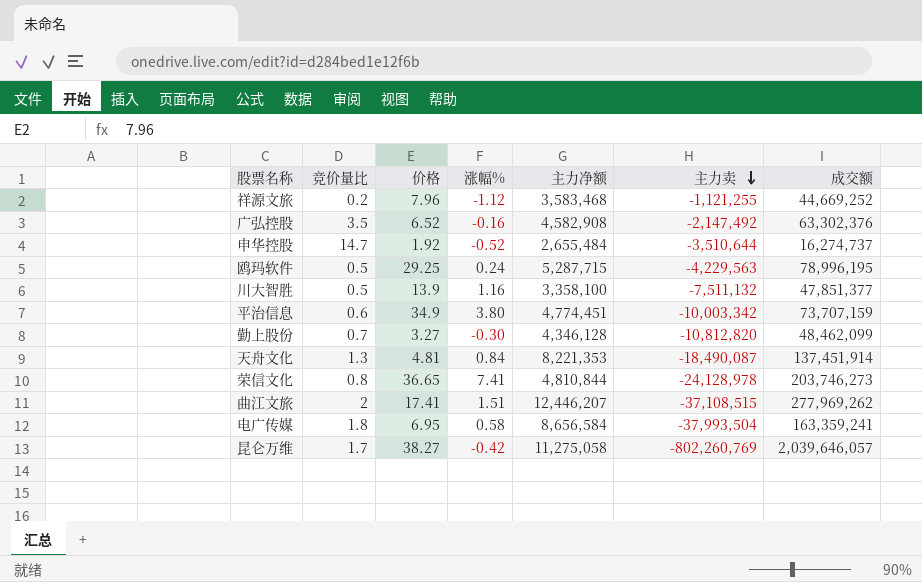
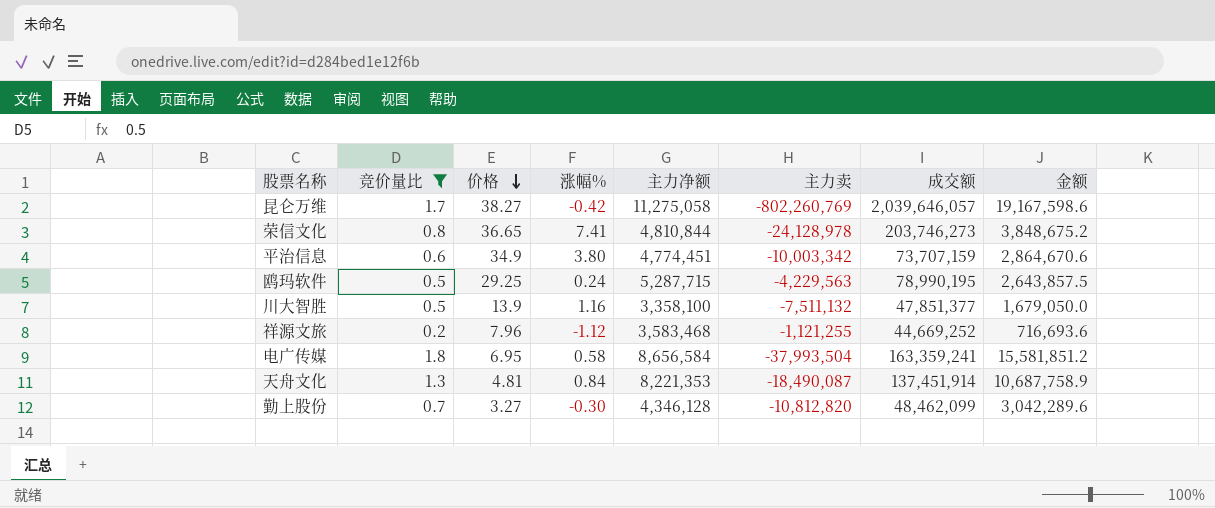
filter: none -> 竞价量比 <= 1.8
row order: 主力卖 descending -> 价格 descending
column 金额 | formula: none -> [竞价量比] * [主力净额]
鸥玛软件 | 成交额: 78,996,195 -> 78,990,195

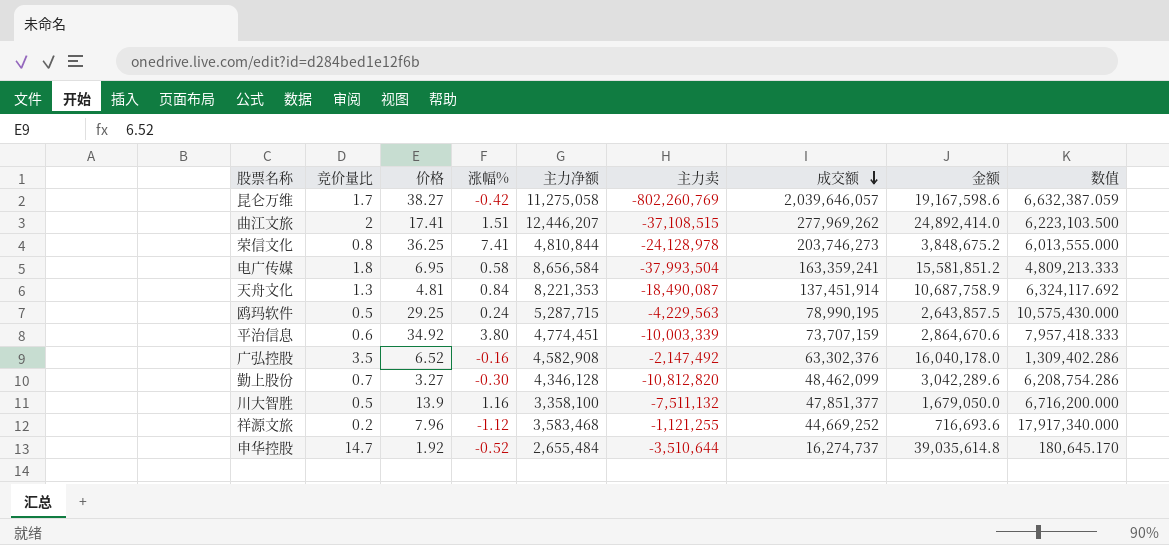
filter: 竞价量比 <= 1.8 -> none
row order: 价格 descending -> 成交额 descending
column 数值 | formula: none -> [主力净额] / [竞价量比]
荣信文化 | 价格: 36.65 -> 36.25
平治信息 | 价格: 34.9 -> 34.92
平治信息 | 主力卖: -10,003,342 -> -10,003,339

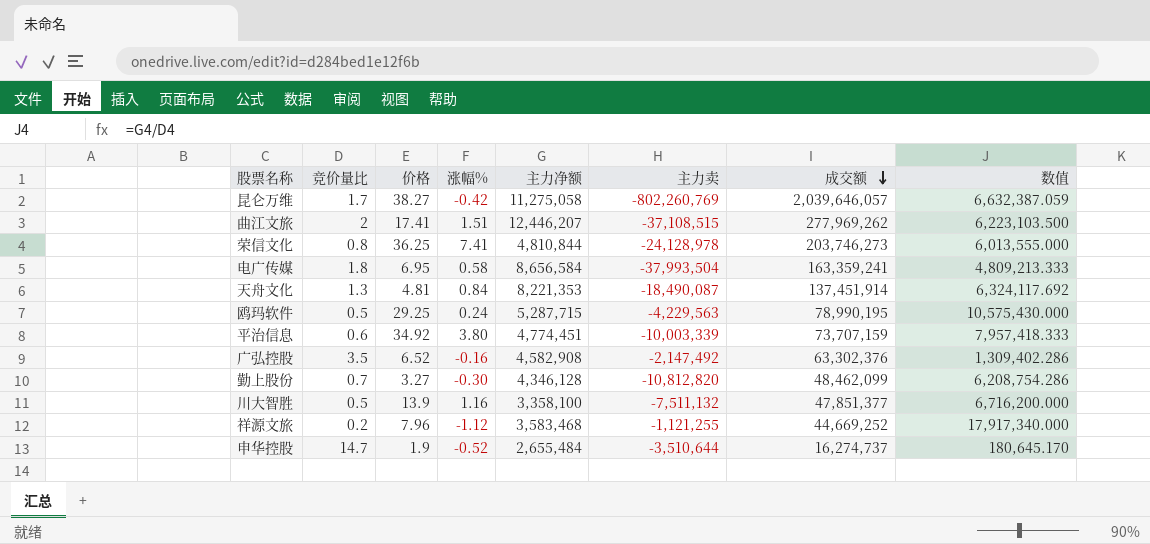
column 金额 | formula: [竞价量比] * [主力净额] -> none
申华控股 | 价格: 1.92 -> 1.9

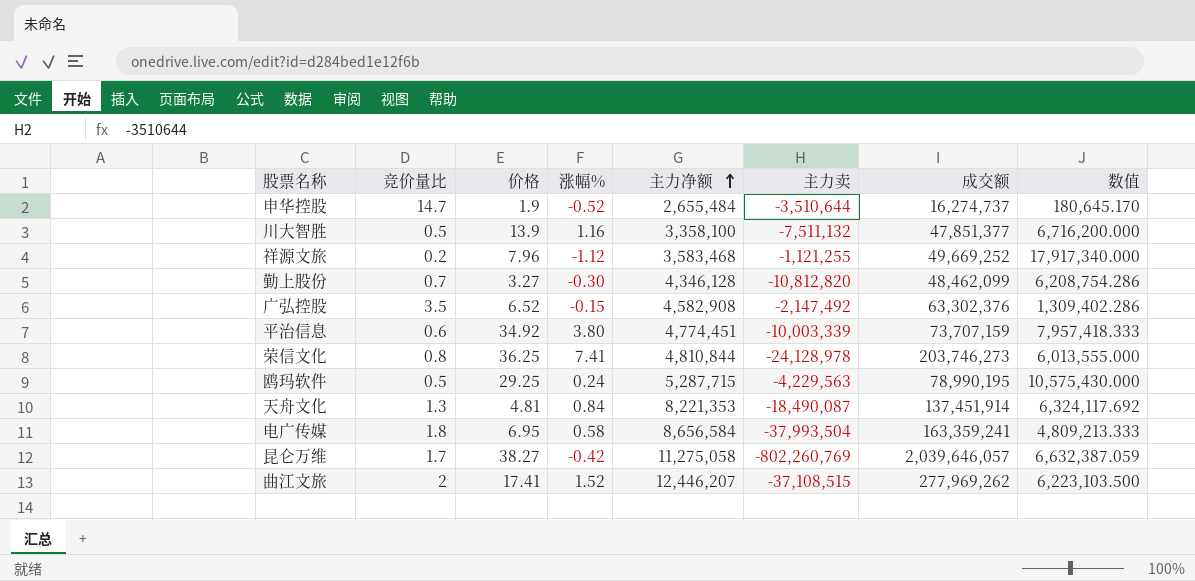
row order: 成交额 descending -> 主力净额 ascending
祥源文旅 | 成交额: 44,669,252 -> 49,669,252
广弘控股 | 涨幅%: -0.16 -> -0.15
曲江文旅 | 涨幅%: 1.51 -> 1.52

